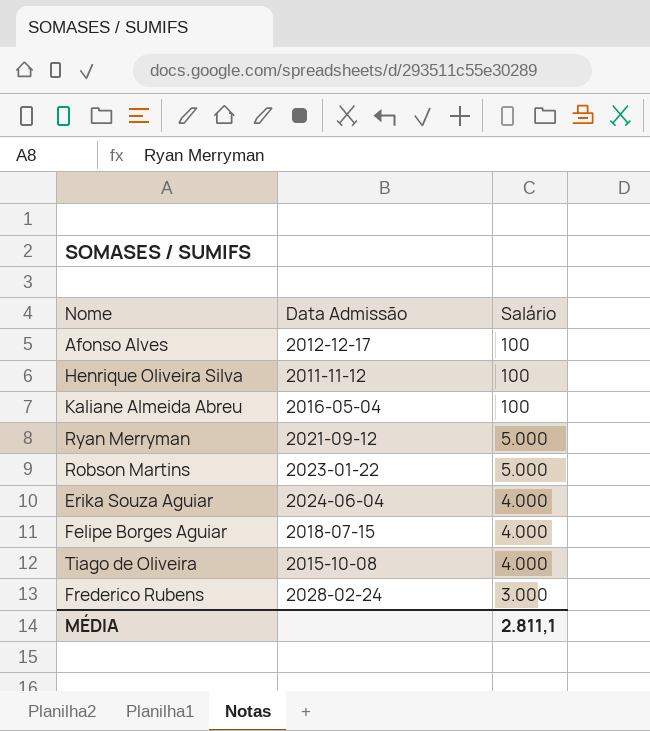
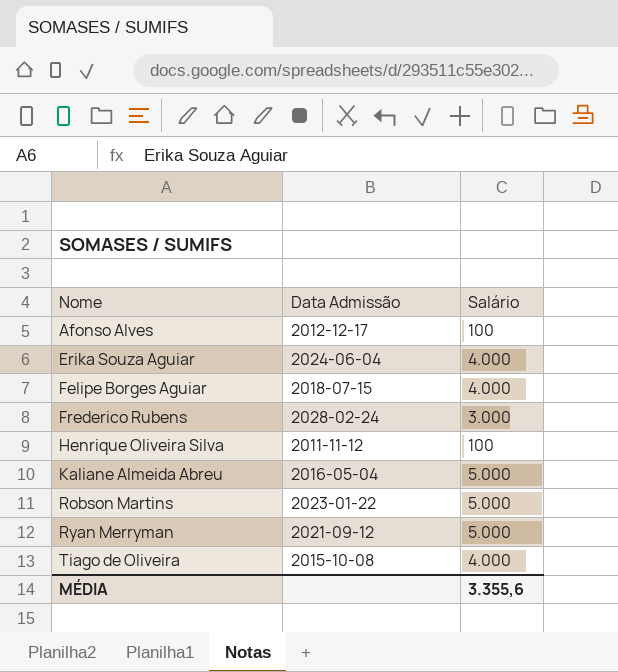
row order: none -> Nome ascending
Kaliane Almeida Abreu | Salário: 100 -> 5.000
MÉDIA | Salário: 2.811,1 -> 3.355,6

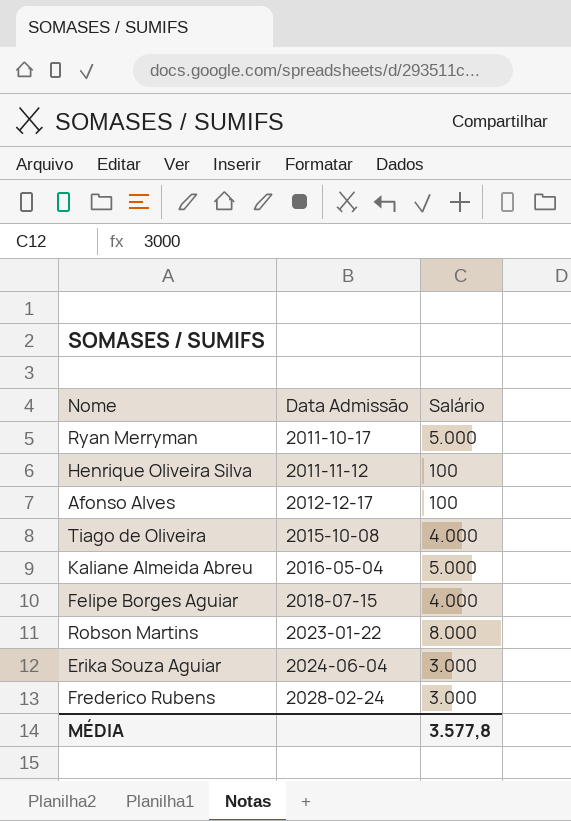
row order: Nome ascending -> Data Admissão ascending
Ryan Merryman | Data Admissão: 2021-09-12 -> 2011-10-17
Robson Martins | Salário: 5.000 -> 8.000
Erika Souza Aguiar | Salário: 4.000 -> 3.000
MÉDIA | Salário: 3.355,6 -> 3.577,8

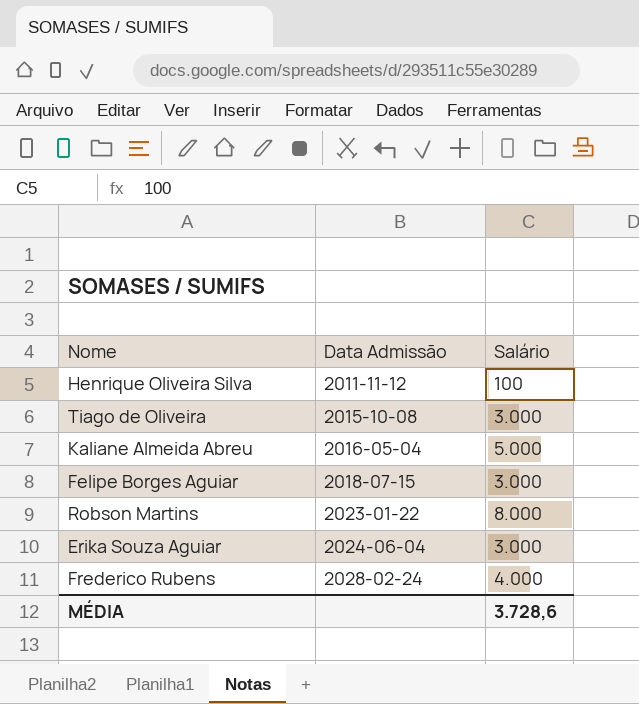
row Ryan Merryman: 2011-10-17 | 5.000 -> none
row Afonso Alves: 2012-12-17 | 100 -> none
Tiago de Oliveira | Salário: 4.000 -> 3.000
Felipe Borges Aguiar | Salário: 4.000 -> 3.000
Frederico Rubens | Salário: 3.000 -> 4.000
MÉDIA | Salário: 3.577,8 -> 3.728,6

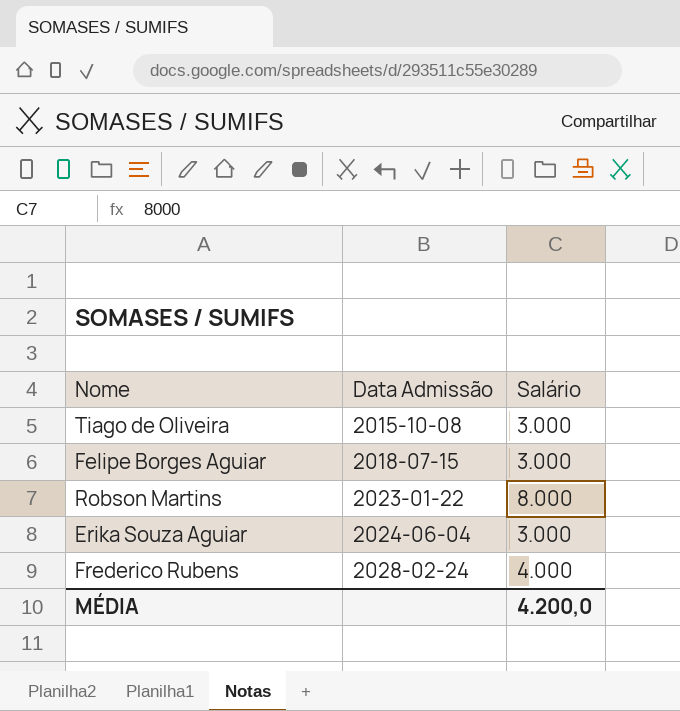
row Henrique Oliveira Silva: 2011-11-12 | 100 -> none
row Kaliane Almeida Abreu: 2016-05-04 | 5.000 -> none
MÉDIA | Salário: 3.728,6 -> 4.200,0

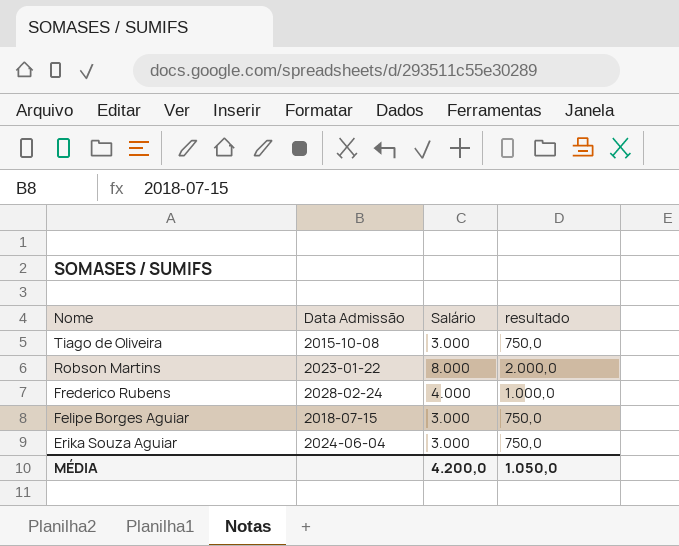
row order: Data Admissão ascending -> Nome descending
column resultado | formula: none -> [Salário] * 0,25

